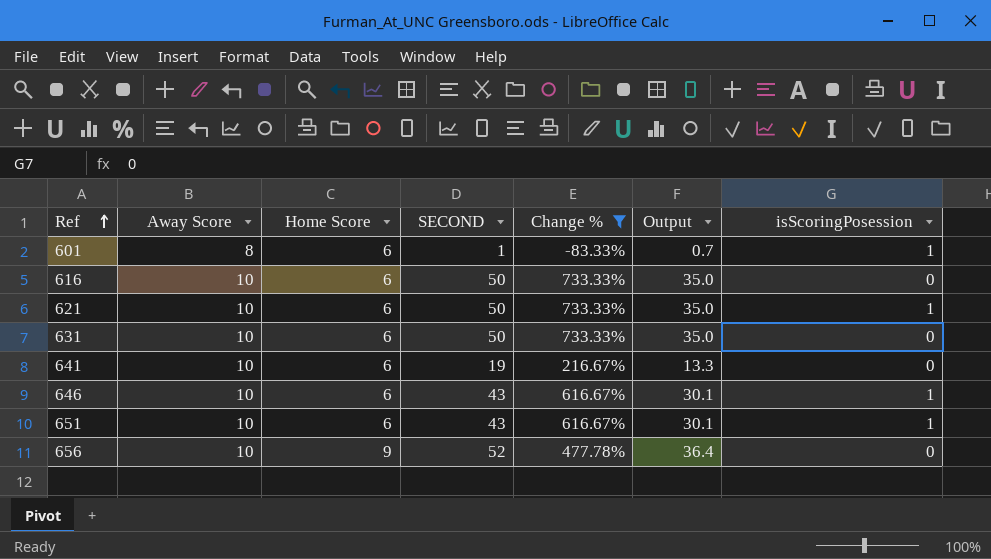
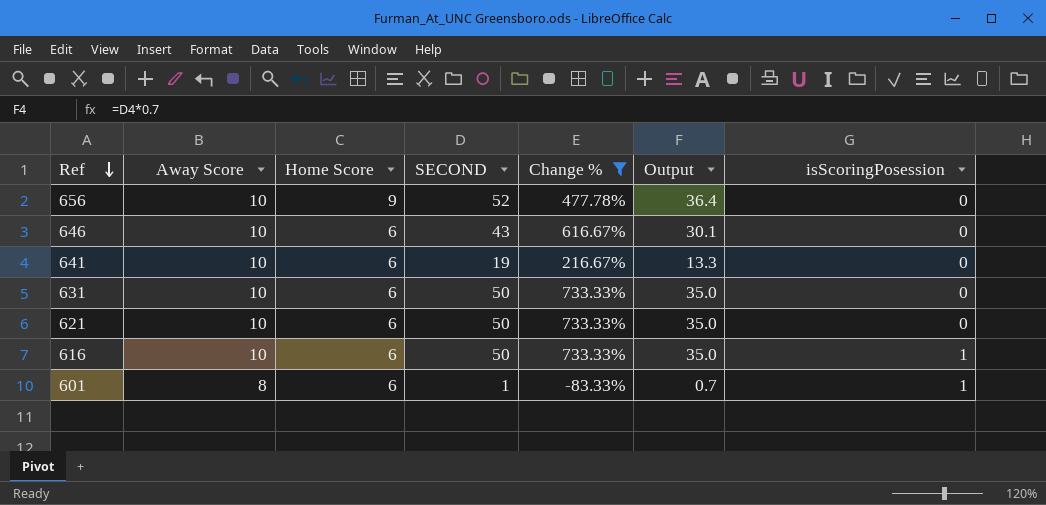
row order: Ref ascending -> Ref descending
row 651: 10 | 6 | 43 | 616.67% | 30.1 | 1 -> none
646 | isScoringPosession: 1 -> 0
621 | isScoringPosession: 1 -> 0
616 | isScoringPosession: 0 -> 1

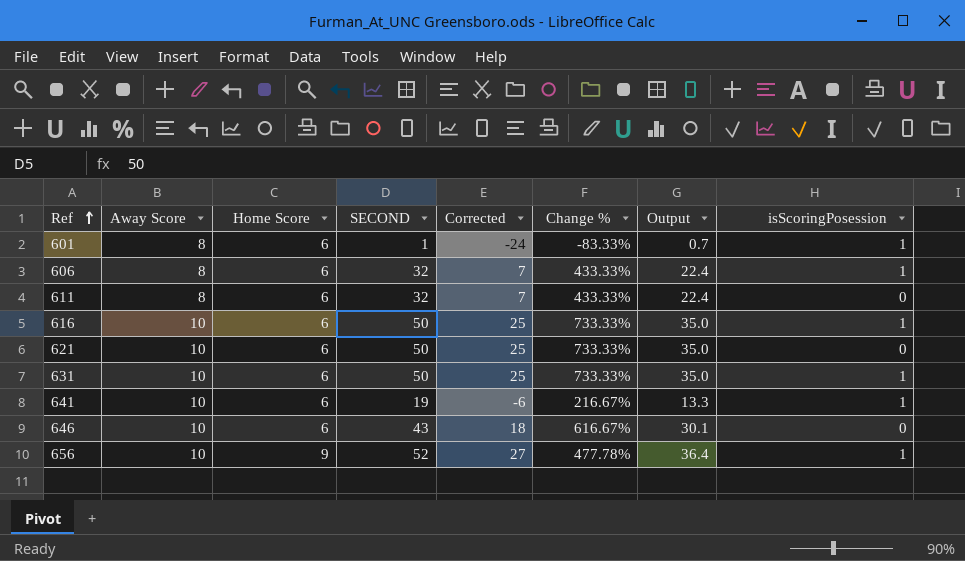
filter: Change % != 433.33% -> none
row order: Ref descending -> Ref ascending
column Corrected | formula: none -> [SECOND] - 25
631 | isScoringPosession: 0 -> 1
641 | isScoringPosession: 0 -> 1
656 | isScoringPosession: 0 -> 1

